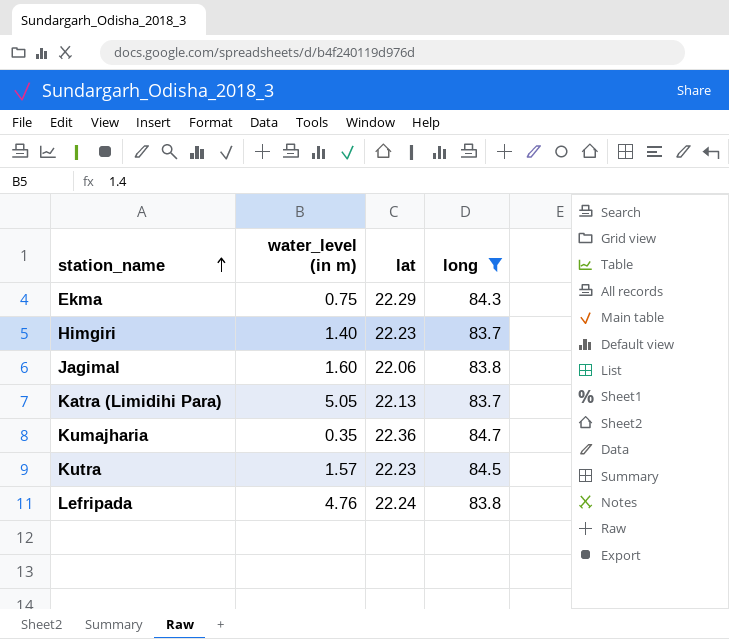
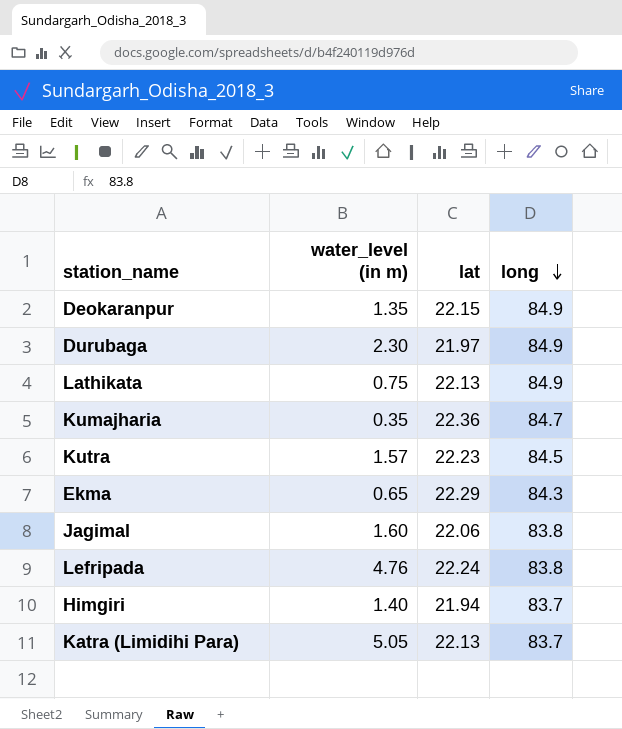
filter: long != 84.9 -> none
row order: station_name ascending -> long descending
Ekma | water_level (in m): 0.75 -> 0.65
Himgiri | lat: 22.23 -> 21.94

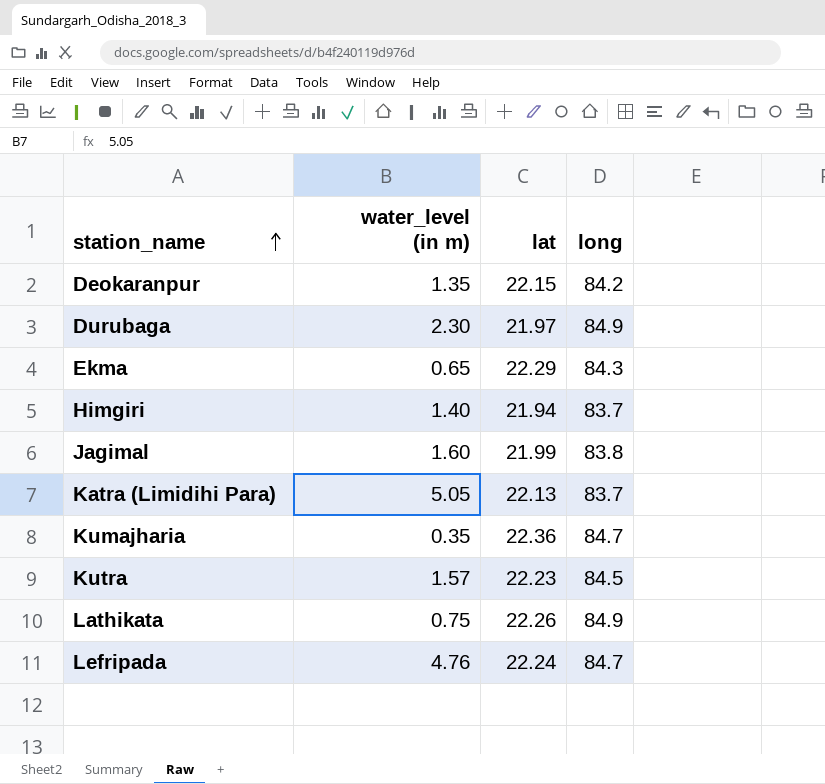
row order: long descending -> station_name ascending
Deokaranpur | long: 84.9 -> 84.2
Jagimal | lat: 22.06 -> 21.99
Lathikata | lat: 22.13 -> 22.26
Lefripada | long: 83.8 -> 84.7

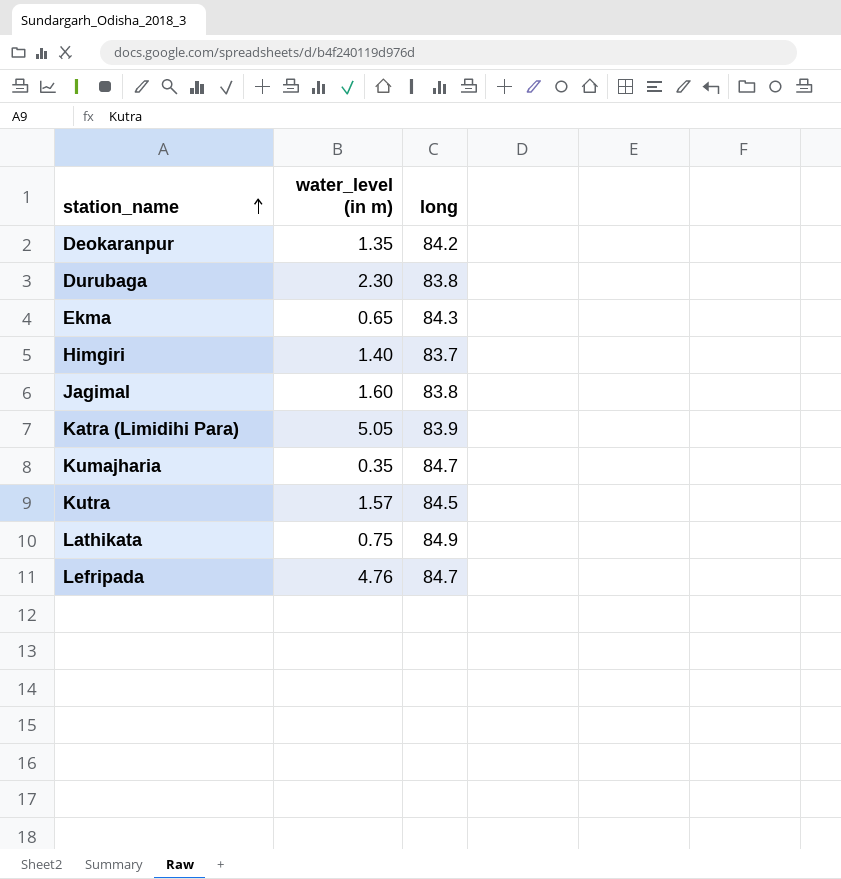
column lat | position: 3 -> none
Durubaga | long: 84.9 -> 83.8
Katra (Limidihi Para) | long: 83.7 -> 83.9

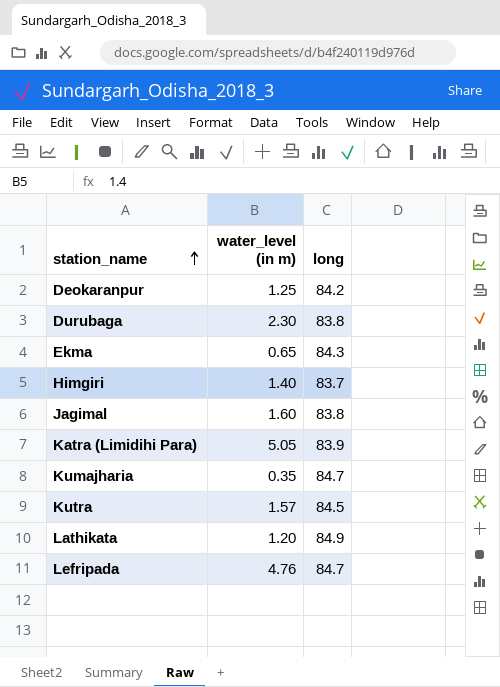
Deokaranpur | water_level (in m): 1.35 -> 1.25
Lathikata | water_level (in m): 0.75 -> 1.20

